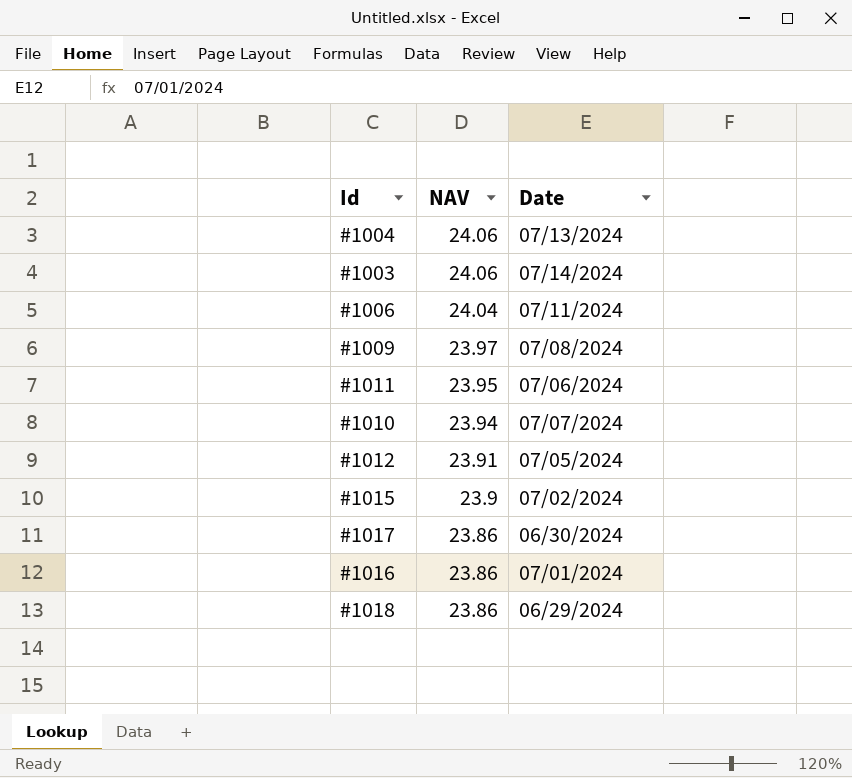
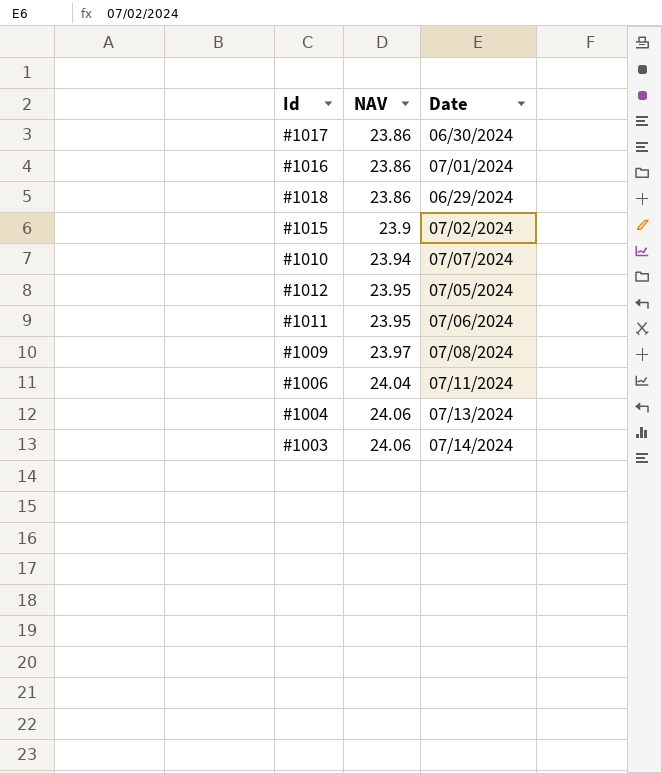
row order: NAV descending -> NAV ascending
#1012 | NAV: 23.91 -> 23.95

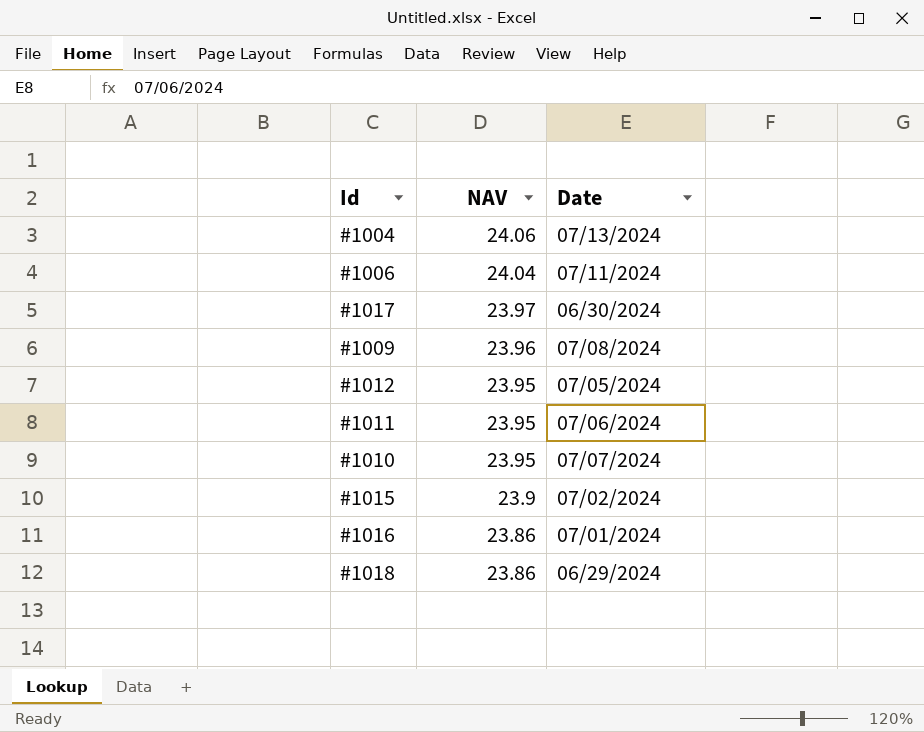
row order: NAV ascending -> NAV descending
row #1003: 24.06 | 07/14/2024 -> none
#1017 | NAV: 23.86 -> 23.97
#1009 | NAV: 23.97 -> 23.96
#1010 | NAV: 23.94 -> 23.95

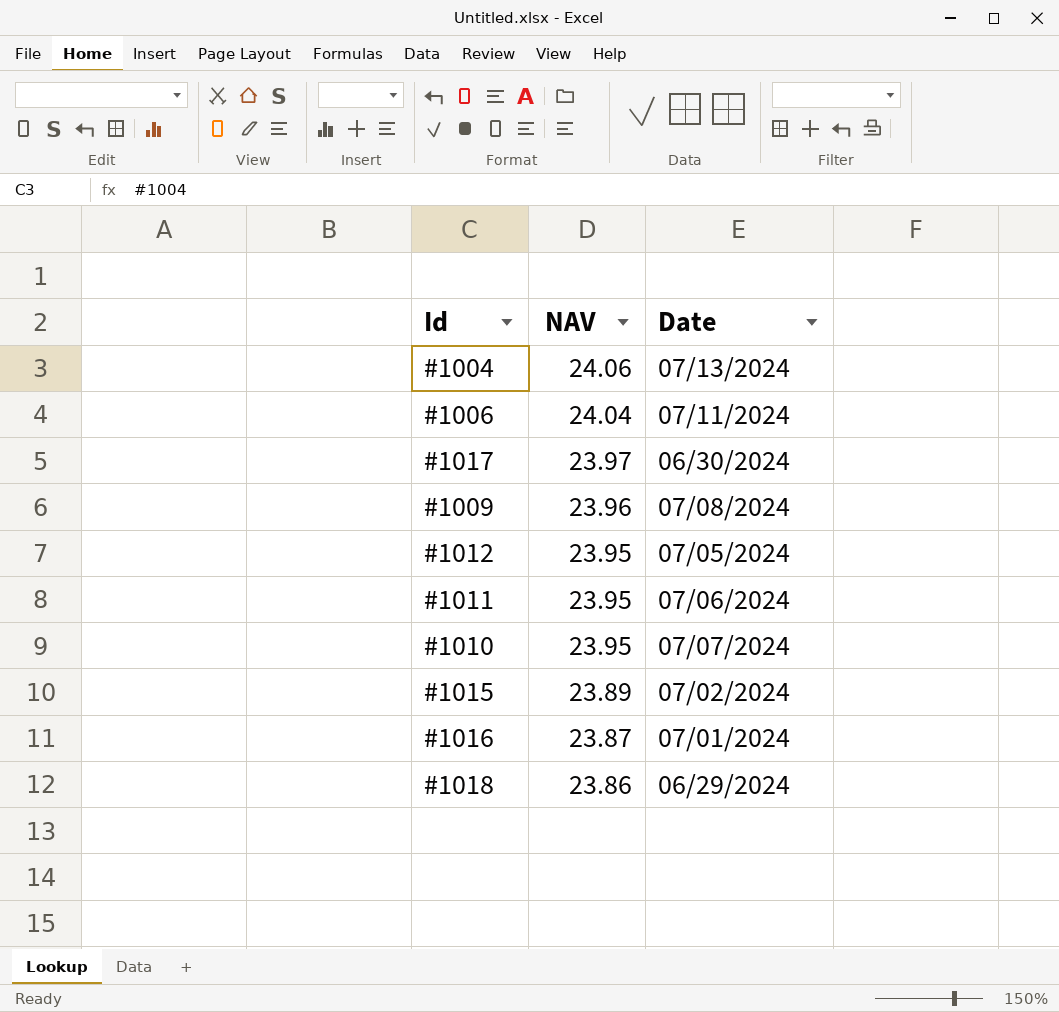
#1015 | NAV: 23.9 -> 23.89
#1016 | NAV: 23.86 -> 23.87

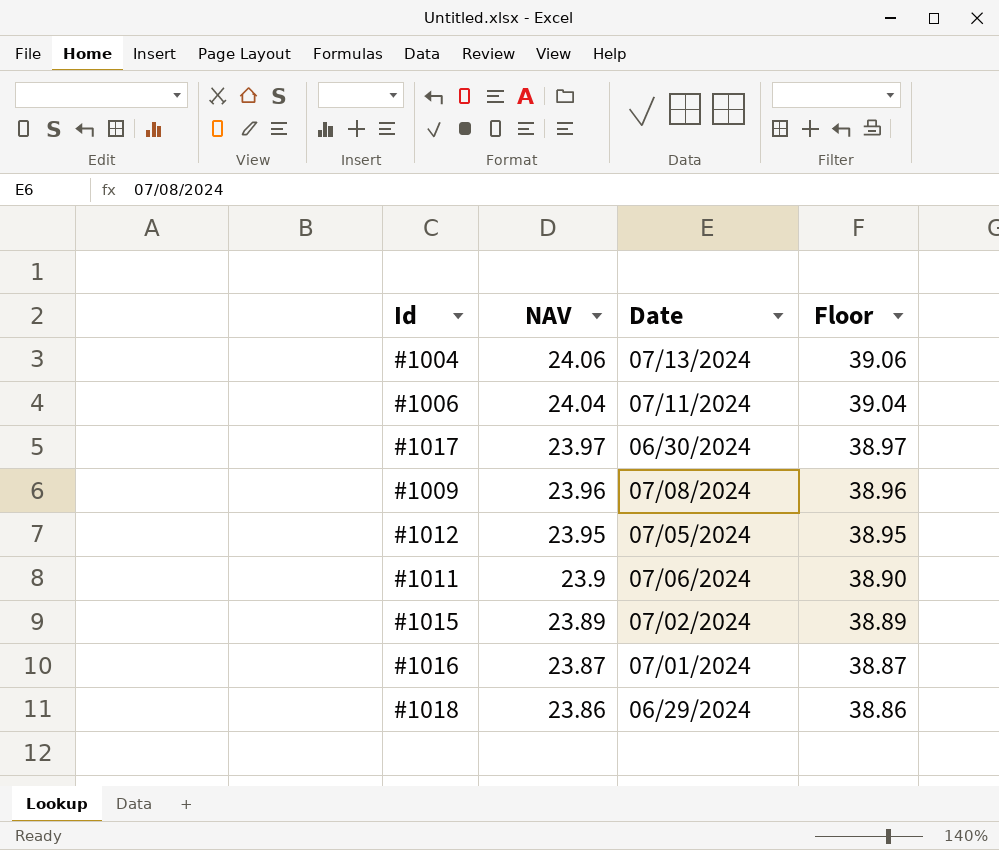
column Floor | formula: none -> [NAV] + 15
row #1010: 23.95 | 07/07/2024 -> none
#1011 | NAV: 23.95 -> 23.9

